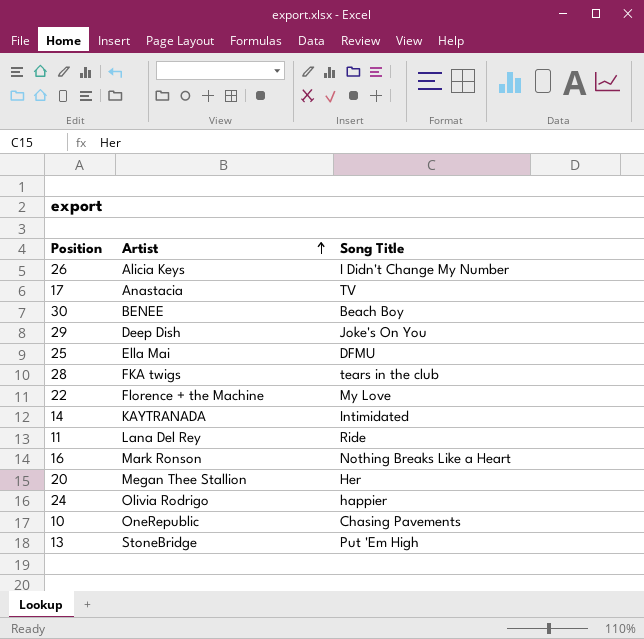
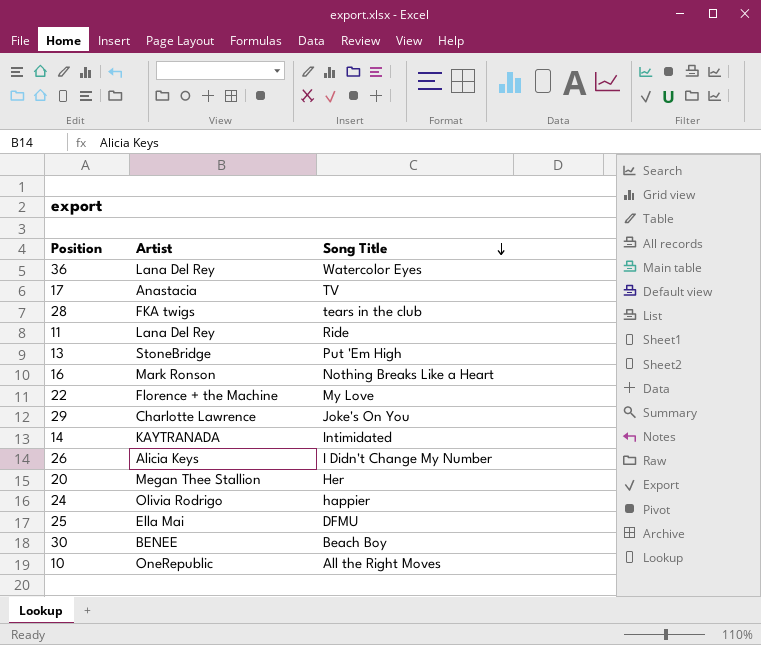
row order: Artist ascending -> Song Title descending
row 36: none -> Lana Del Rey | Watercolor Eyes
29 | Artist: Deep Dish -> Charlotte Lawrence
10 | Song Title: Chasing Pavements -> All the Right Moves

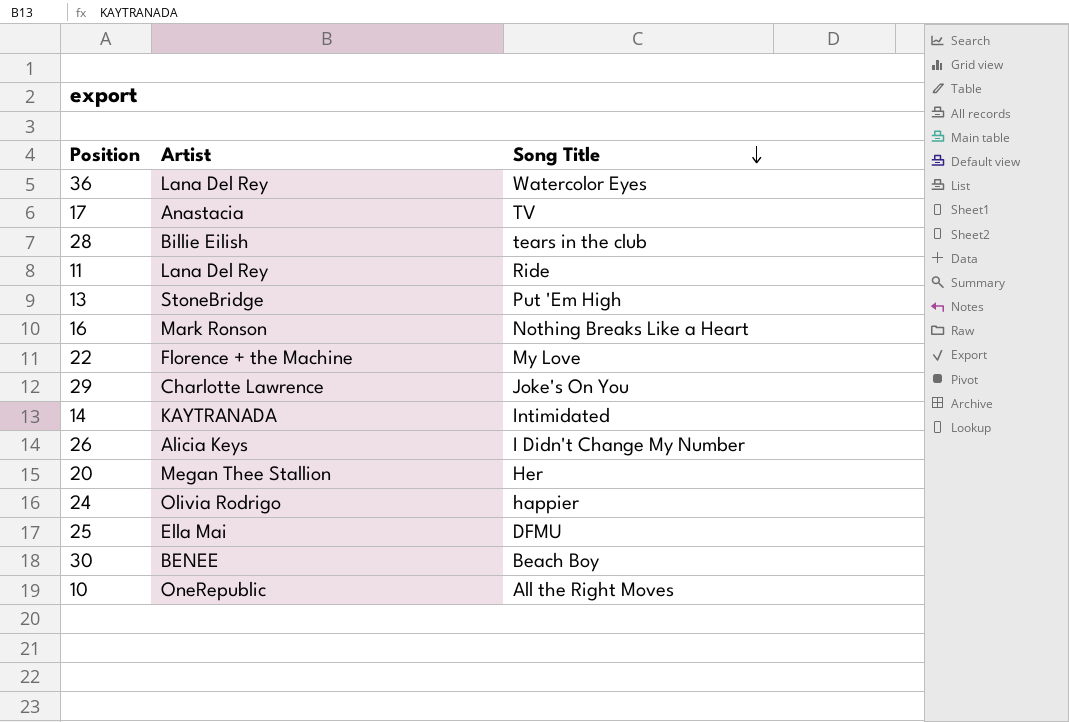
28 | Artist: FKA twigs -> Billie Eilish

